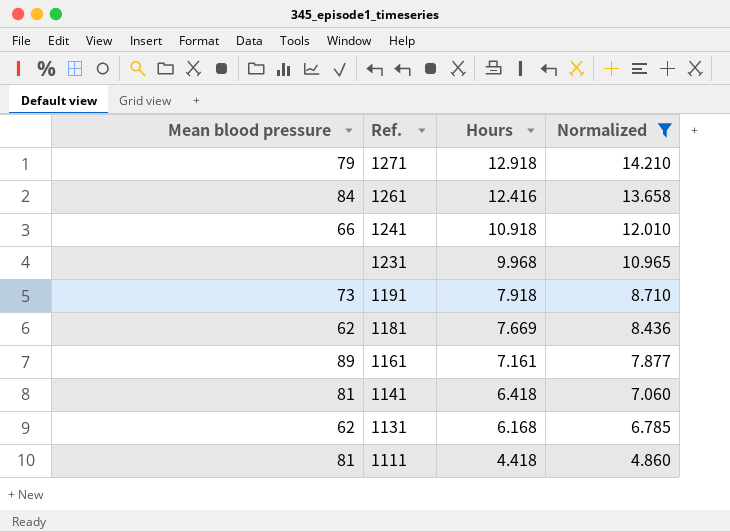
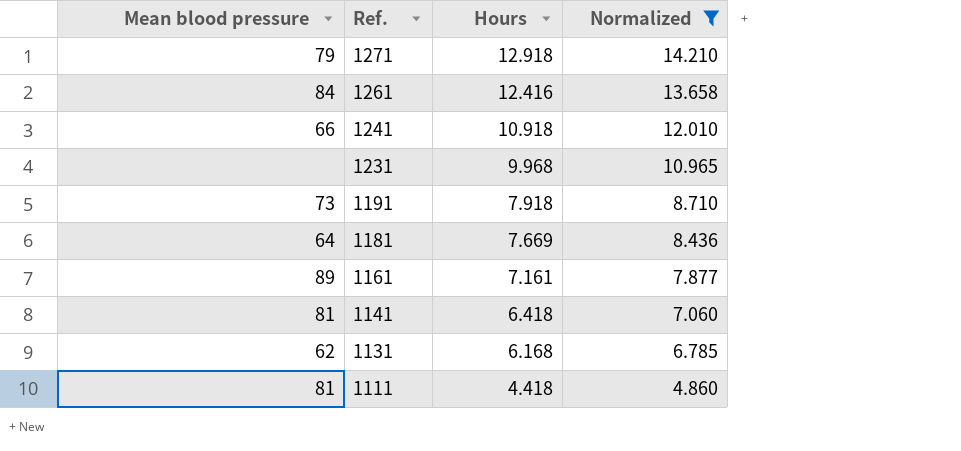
1181 | Mean blood pressure: 62 -> 64

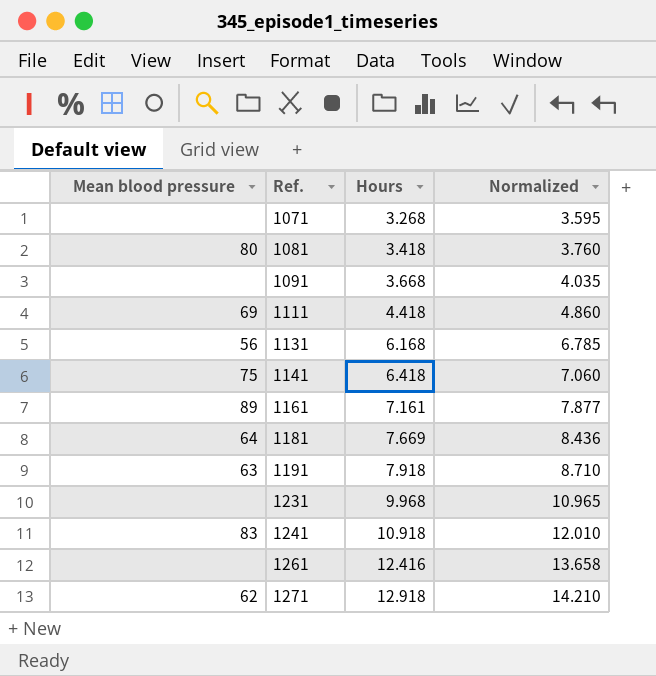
filter: Normalized >= 4.860 -> none
row order: Ref. descending -> Ref. ascending
1111 | Mean blood pressure: 81 -> 69
1131 | Mean blood pressure: 62 -> 56
1141 | Mean blood pressure: 81 -> 75
1191 | Mean blood pressure: 73 -> 63
1241 | Mean blood pressure: 66 -> 83
1261 | Mean blood pressure: 84 -> none
1271 | Mean blood pressure: 79 -> 62

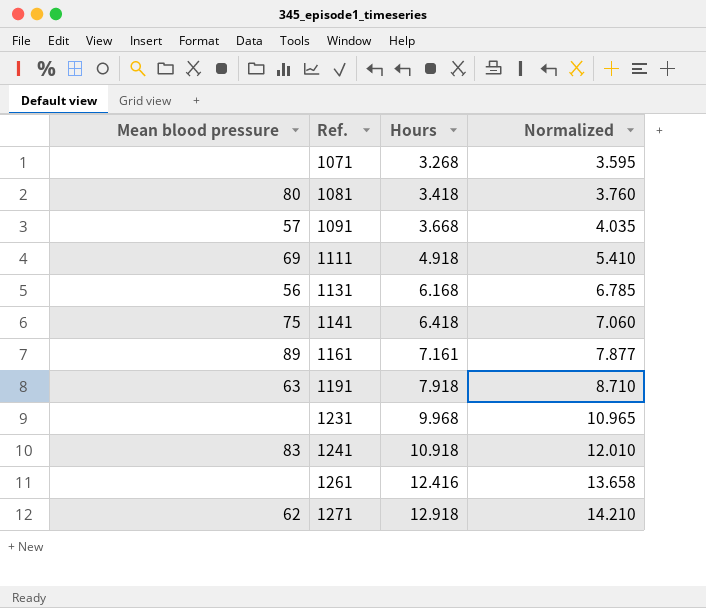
row 1181: 64 | 7.669 | 8.436 -> none
1091 | Mean blood pressure: none -> 57
1111 | Hours: 4.418 -> 4.918
1111 | Normalized: 4.860 -> 5.410

